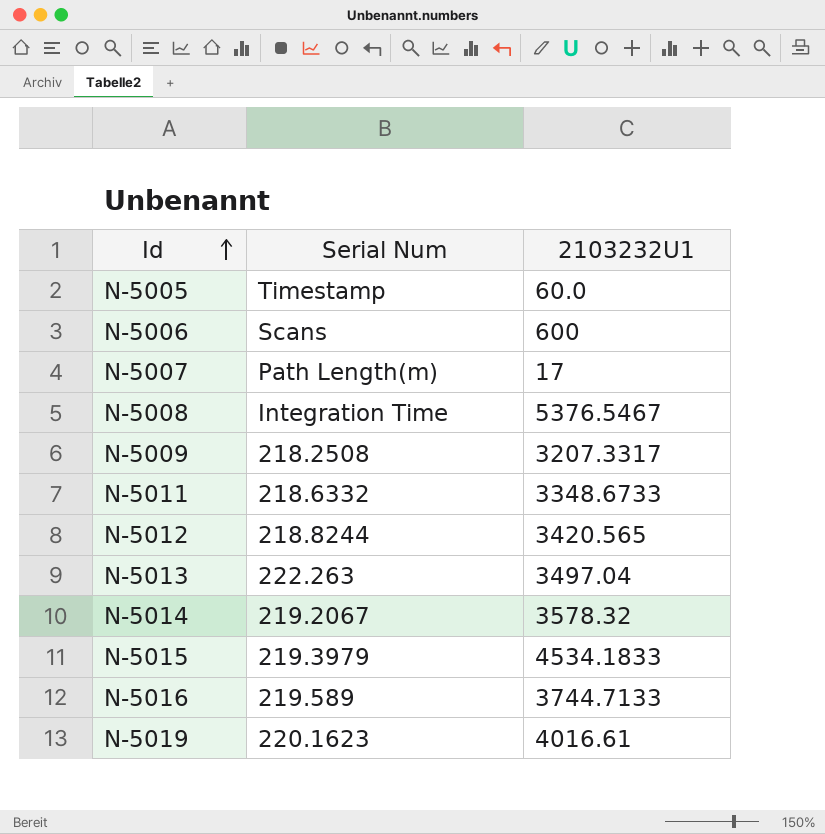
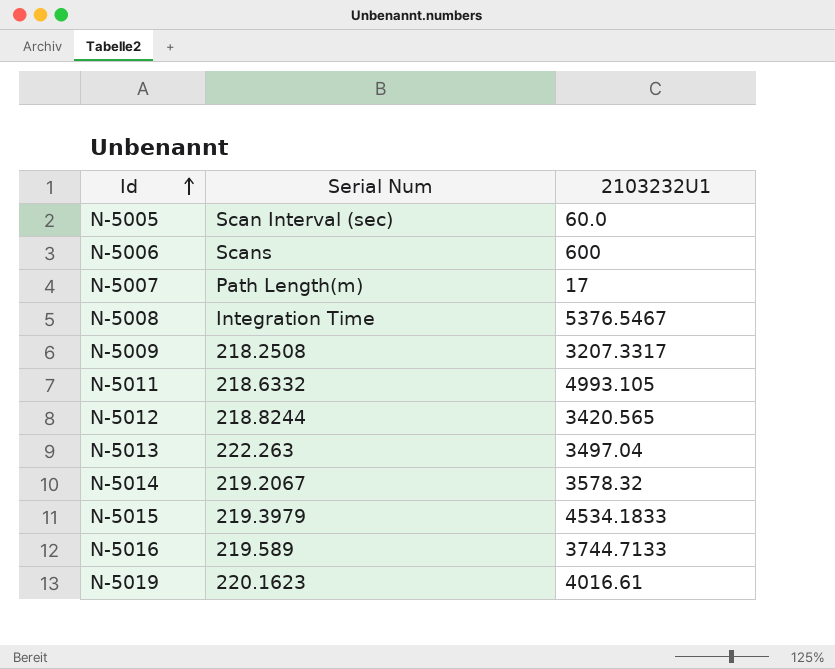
N-5005 | Serial Num: Timestamp -> Scan Interval (sec)
N-5011 | 2103232U1: 3348.6733 -> 4993.105

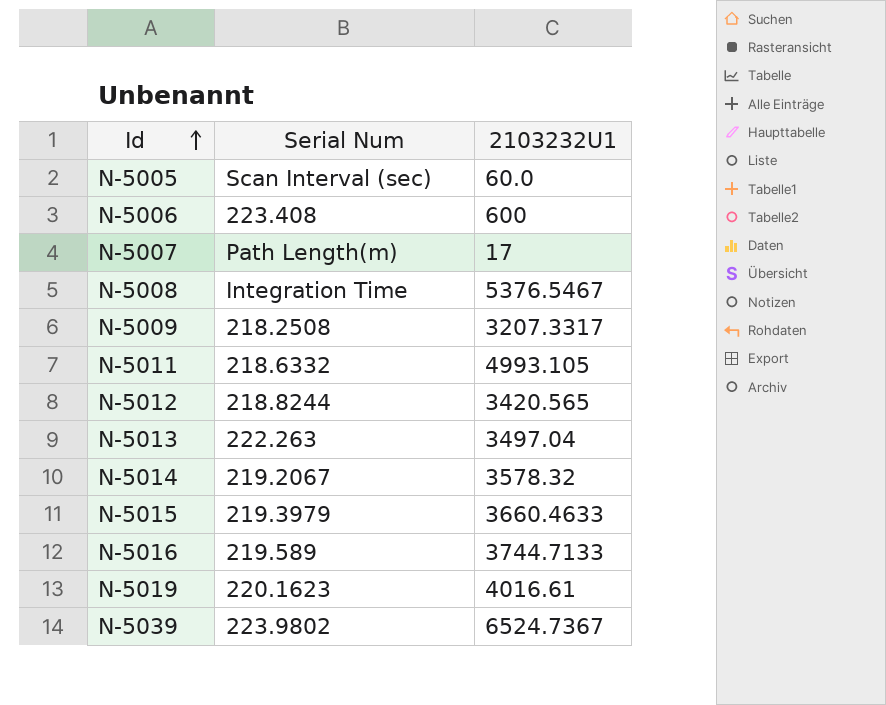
N-5006 | Serial Num: Scans -> 223.408
N-5015 | 2103232U1: 4534.1833 -> 3660.4633
row N-5039: none -> 223.9802 | 6524.7367

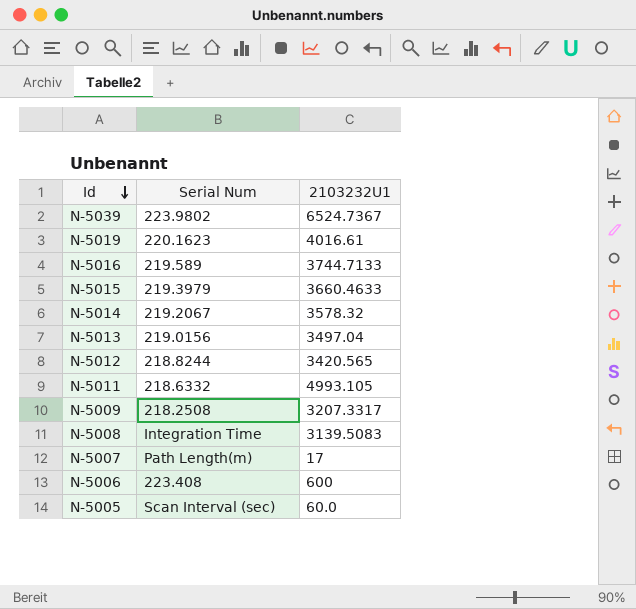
row order: Id ascending -> Id descending
N-5013 | Serial Num: 222.263 -> 219.0156
N-5008 | 2103232U1: 5376.5467 -> 3139.5083

